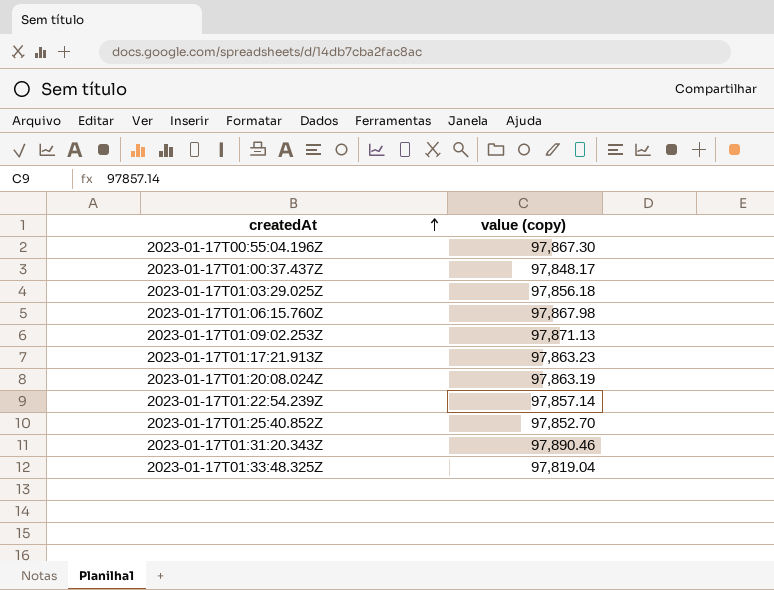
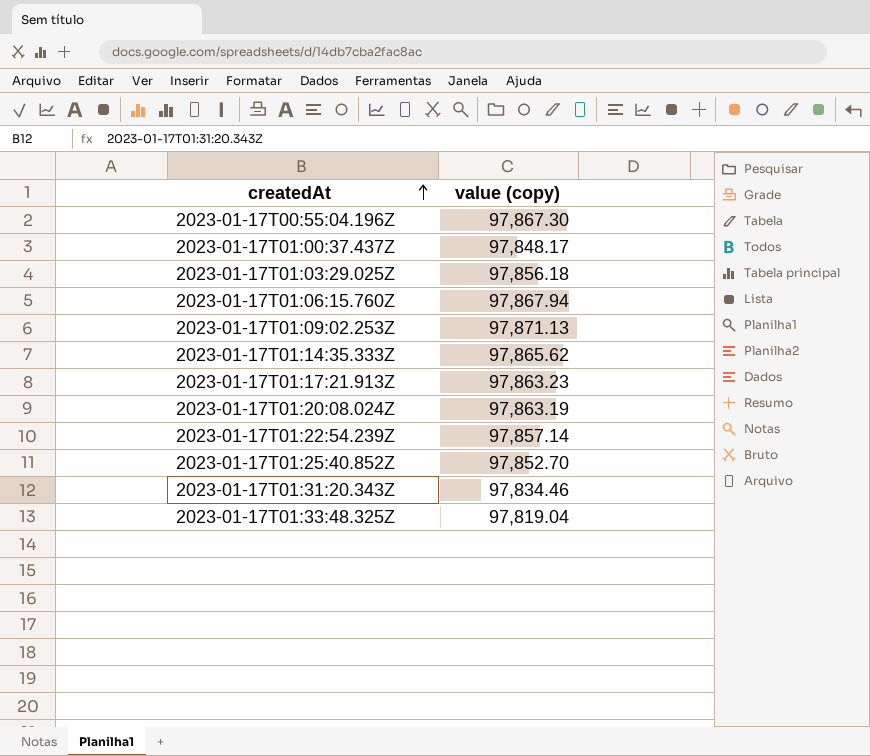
2023-01-17T01:06:15.760Z | value (copy): 97,867.98 -> 97,867.94
row 2023-01-17T01:14:35.333Z: none -> 97,865.62
2023-01-17T01:31:20.343Z | value (copy): 97,890.46 -> 97,834.46

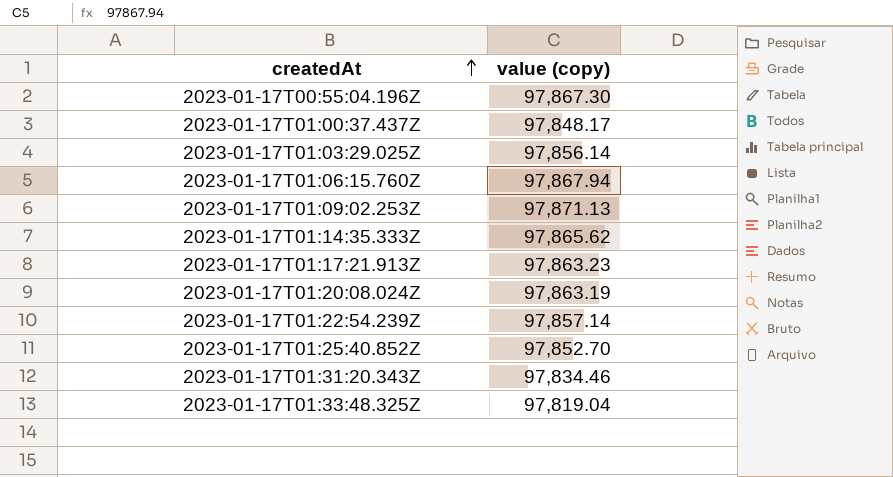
2023-01-17T01:03:29.025Z | value (copy): 97,856.18 -> 97,856.14

